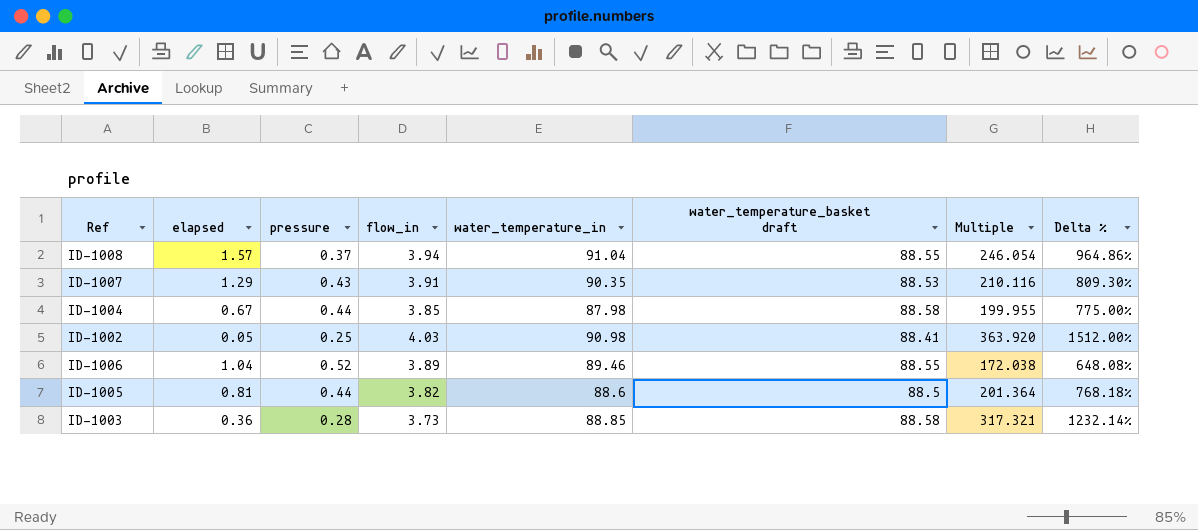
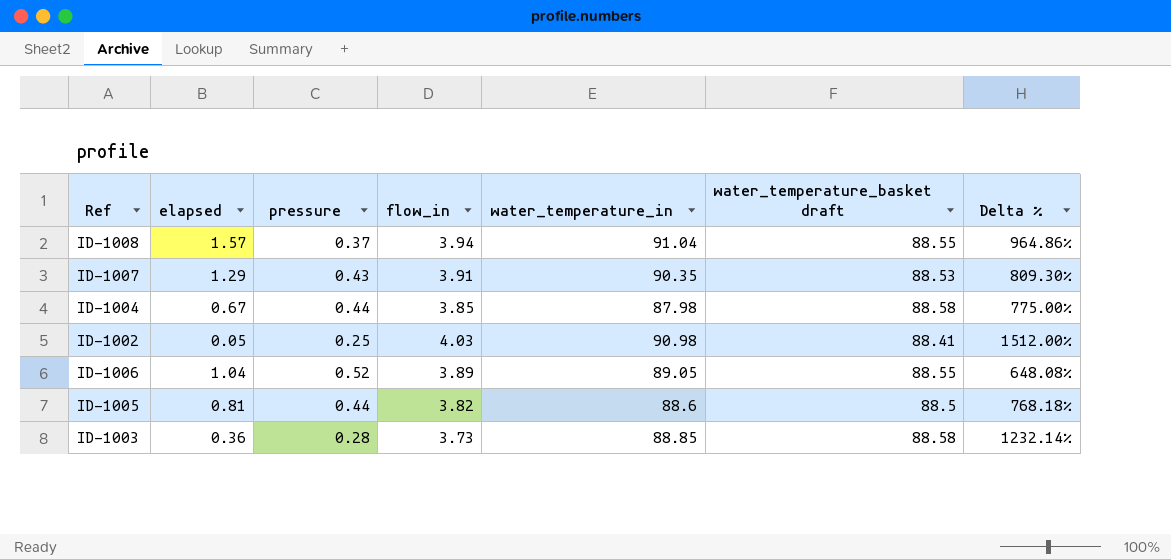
column Multiple | formula: [water_temperature_in] / [pressure] -> none
ID-1006 | water_temperature_in: 89.46 -> 89.05

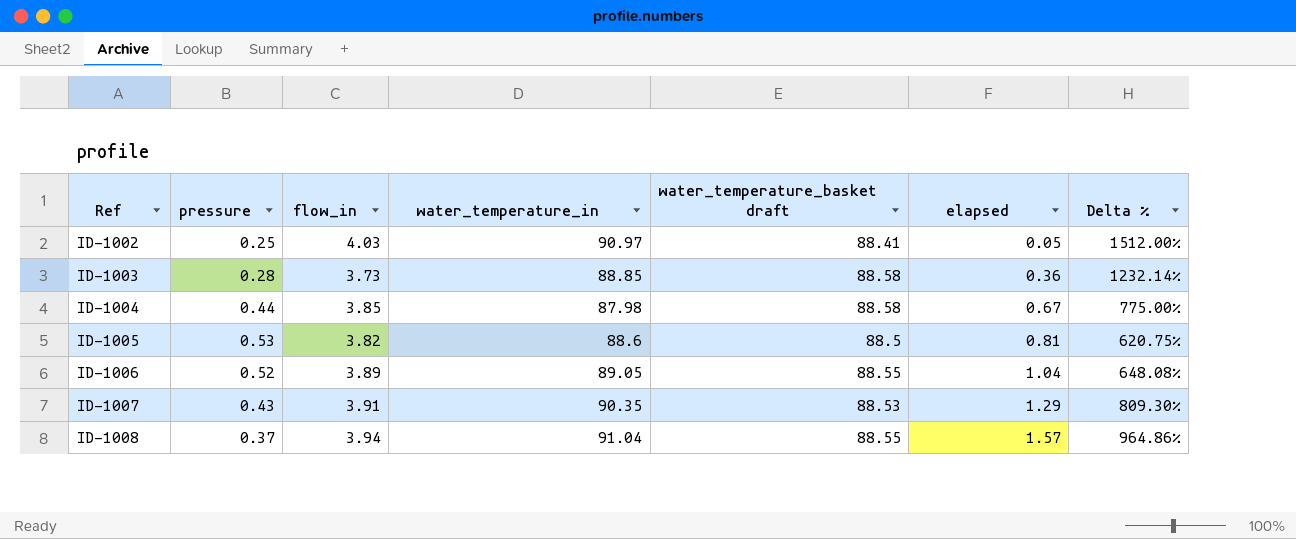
row order: none -> Ref ascending
column elapsed | position: 2 -> 6
ID-1002 | water_temperature_in: 90.98 -> 90.97
ID-1005 | pressure: 0.44 -> 0.53
ID-1005 | Delta %: 768.18% -> 620.75%

